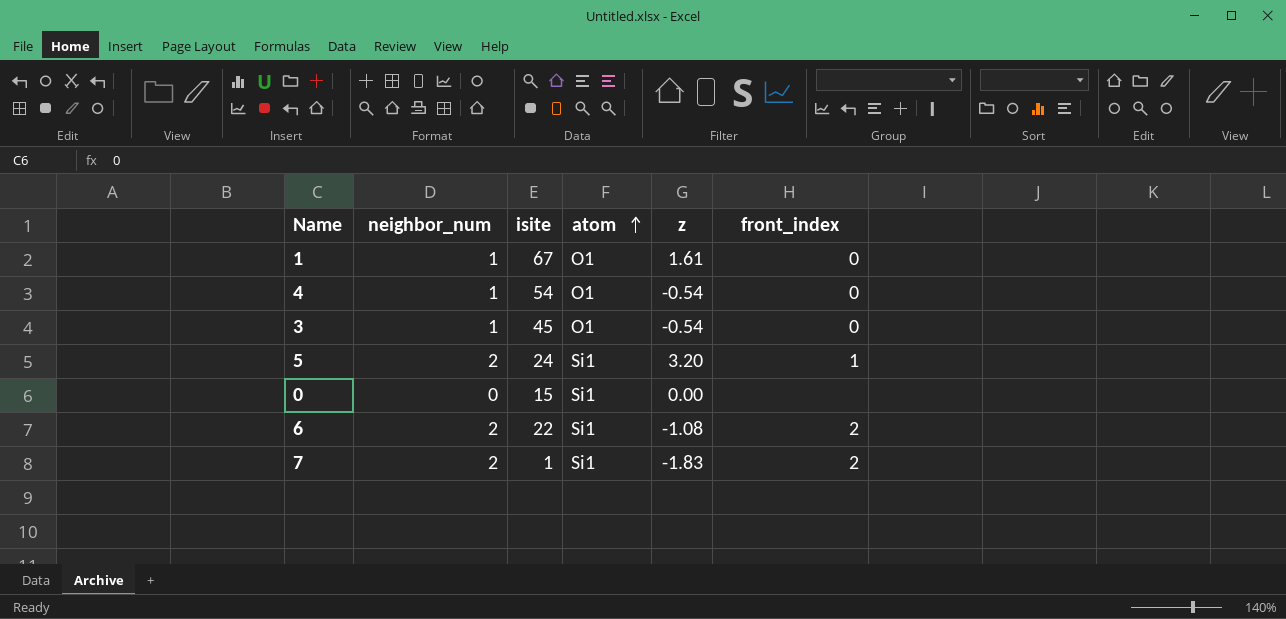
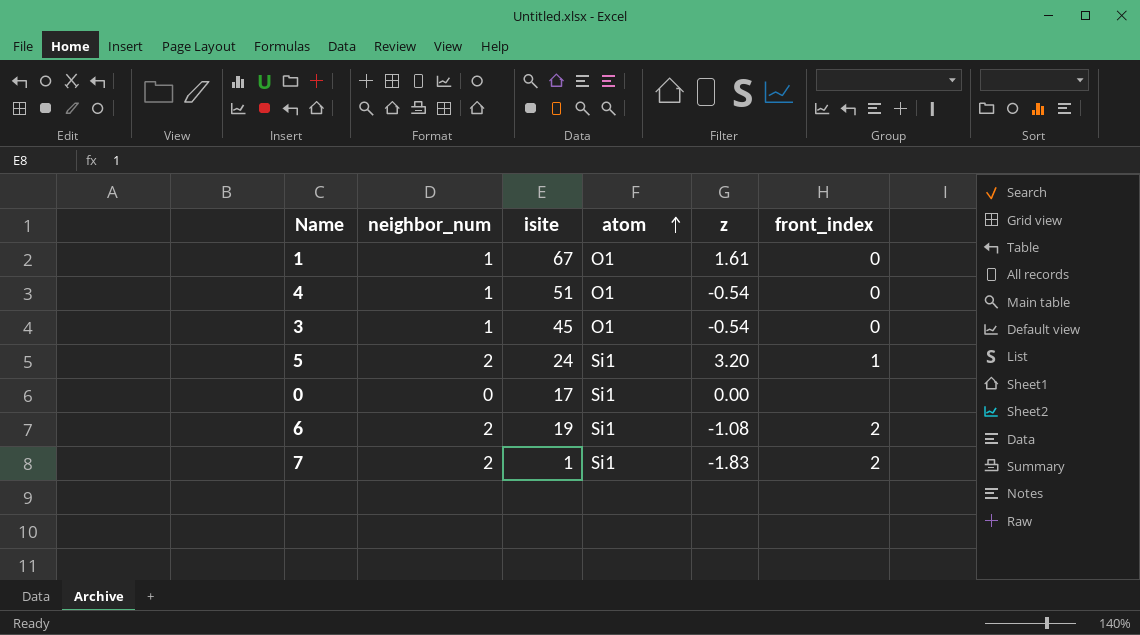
4 | isite: 54 -> 51
0 | isite: 15 -> 17
6 | isite: 22 -> 19

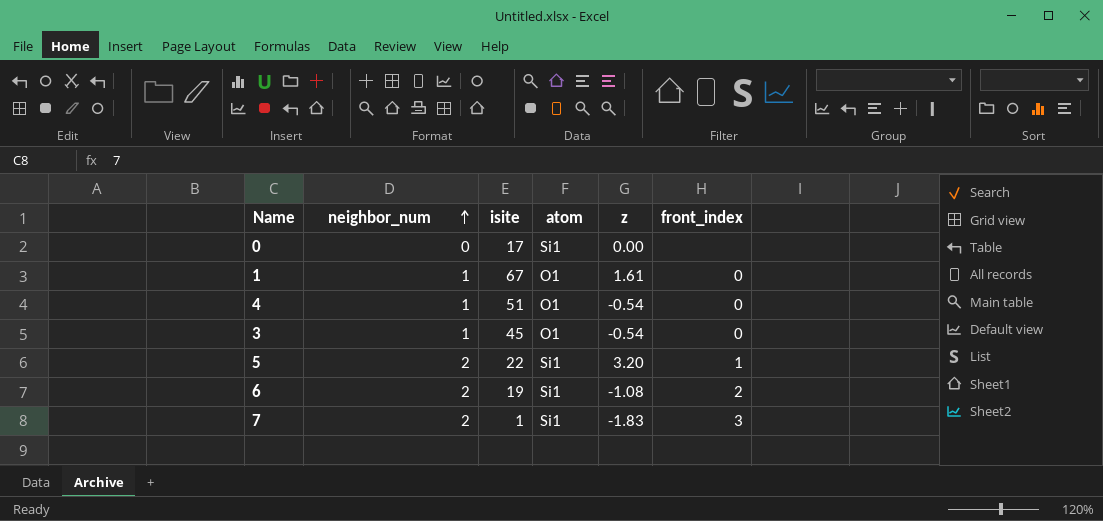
row order: atom ascending -> neighbor_num ascending
5 | isite: 24 -> 22
7 | front_index: 2 -> 3

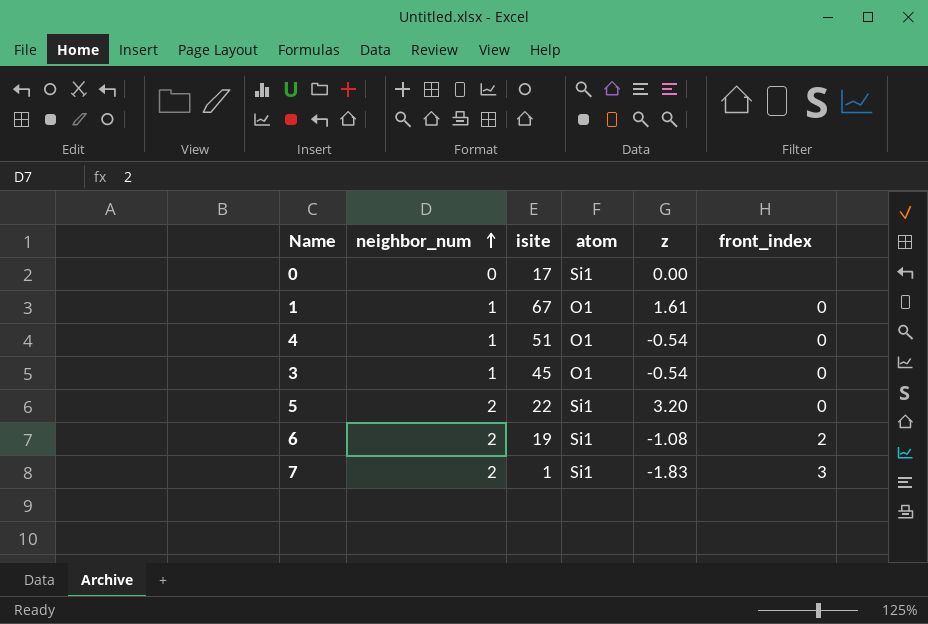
5 | front_index: 1 -> 0

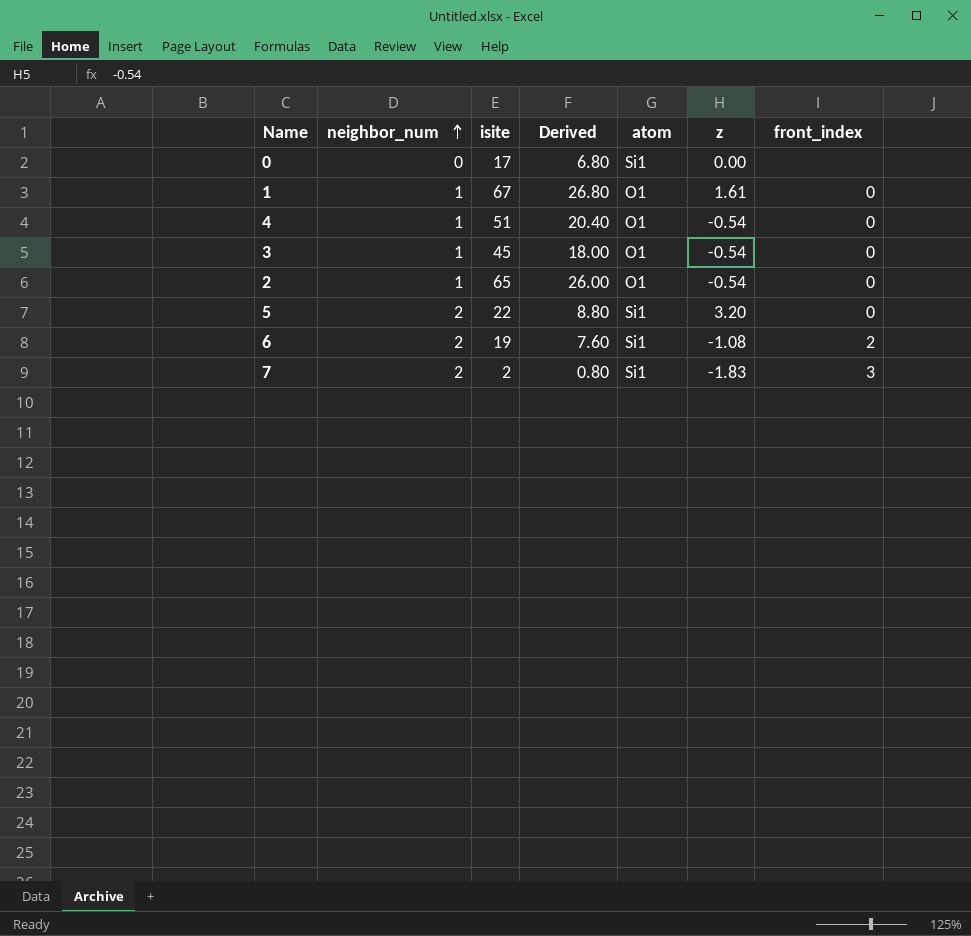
column Derived | formula: none -> [isite] * 0.4
row 2: none -> 1 | 65 | 26.00 | O1 | -0.54 | 0
7 | isite: 1 -> 2

